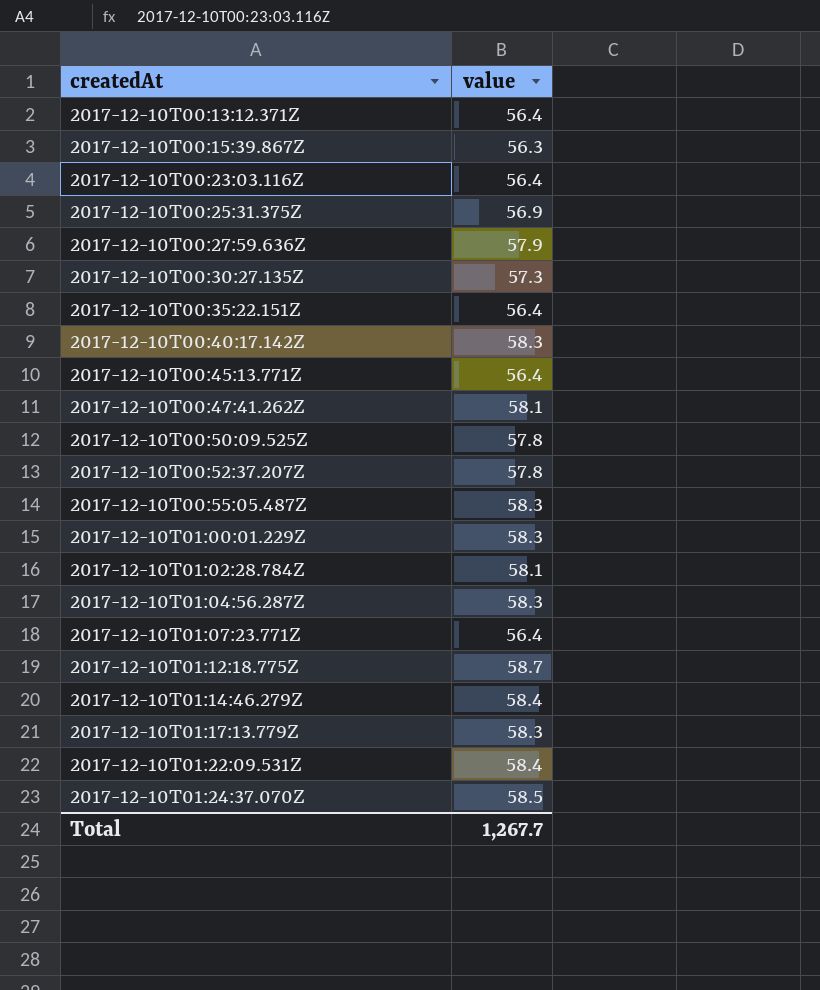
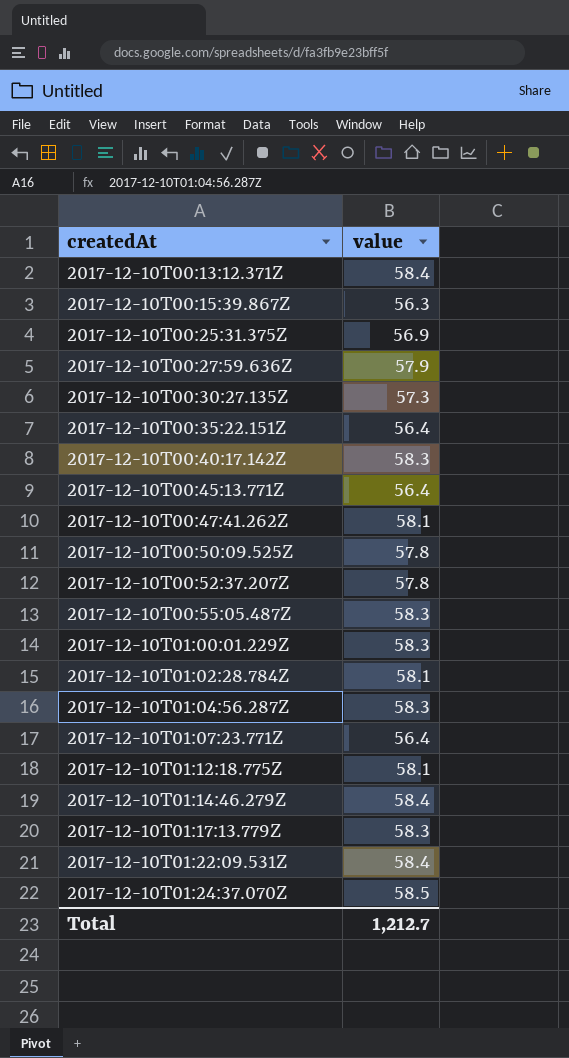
row 2017-12-10T00:23:03.116Z: 56.4 -> none
2017-12-10T00:13:12.371Z | value: 56.4 -> 58.4
2017-12-10T01:12:18.775Z | value: 58.7 -> 58.1
Total | value: 1,267.7 -> 1,212.7

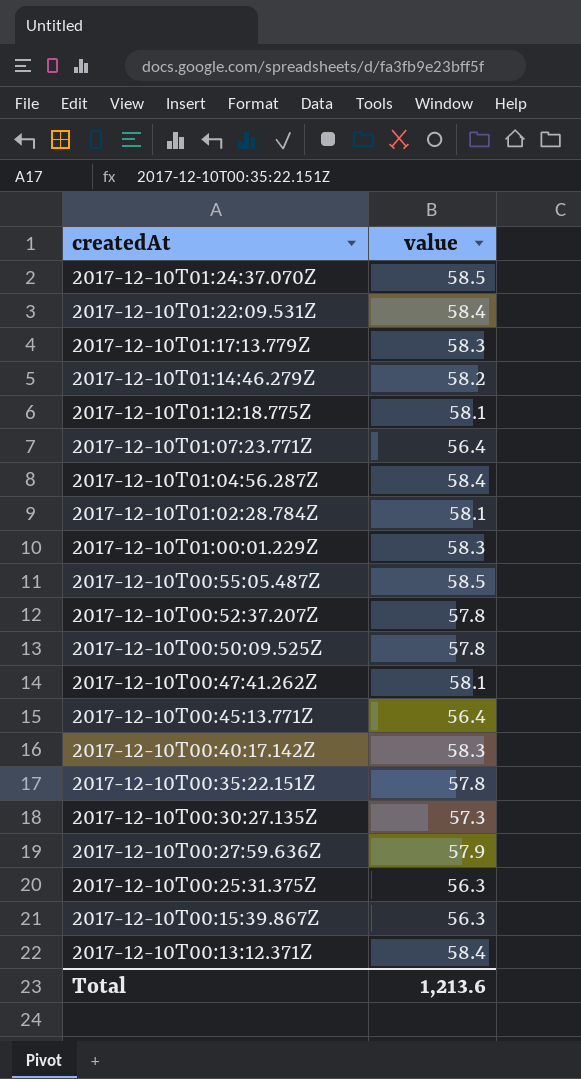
row order: createdAt ascending -> createdAt descending
2017-12-10T01:14:46.279Z | value: 58.4 -> 58.2
2017-12-10T01:04:56.287Z | value: 58.3 -> 58.4
2017-12-10T00:55:05.487Z | value: 58.3 -> 58.5
2017-12-10T00:35:22.151Z | value: 56.4 -> 57.8
2017-12-10T00:25:31.375Z | value: 56.9 -> 56.3
Total | value: 1,212.7 -> 1,213.6

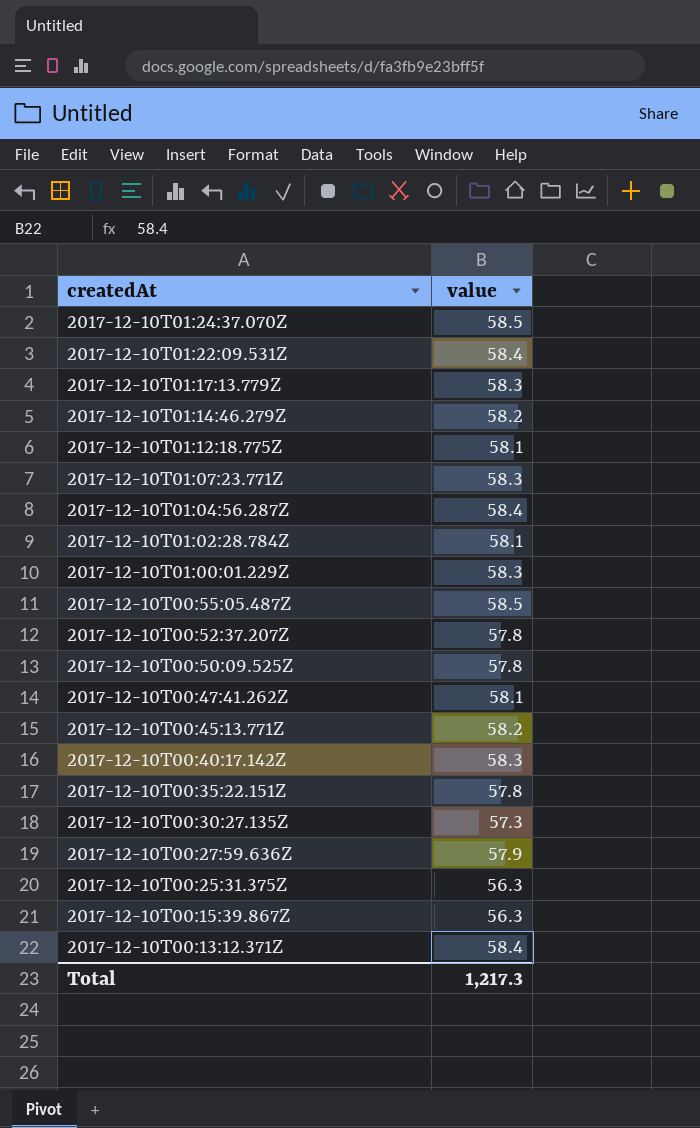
2017-12-10T01:07:23.771Z | value: 56.4 -> 58.3
2017-12-10T00:45:13.771Z | value: 56.4 -> 58.2
Total | value: 1,213.6 -> 1,217.3

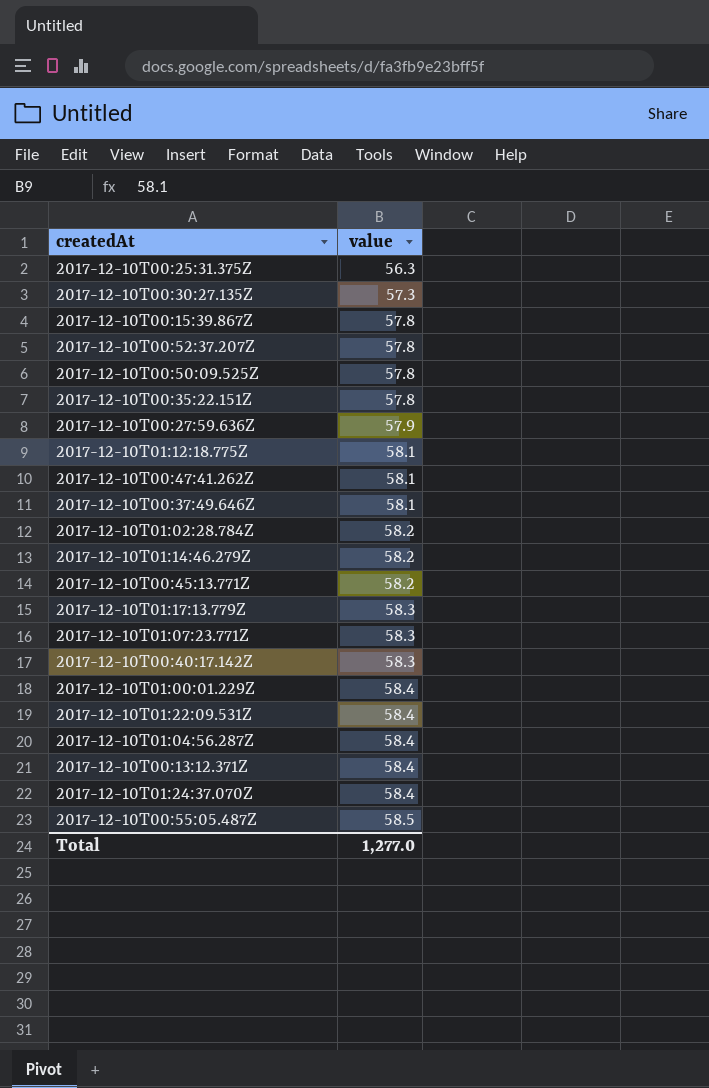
row order: createdAt descending -> value ascending
2017-12-10T00:15:39.867Z | value: 56.3 -> 57.8
row 2017-12-10T00:37:49.646Z: none -> 58.1
2017-12-10T01:02:28.784Z | value: 58.1 -> 58.2
2017-12-10T01:00:01.229Z | value: 58.3 -> 58.4
2017-12-10T01:24:37.070Z | value: 58.5 -> 58.4
Total | value: 1,217.3 -> 1,277.0

